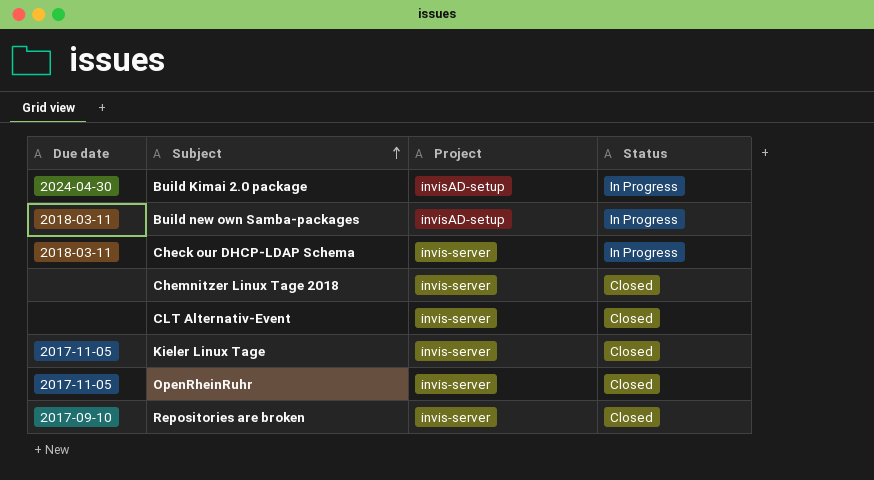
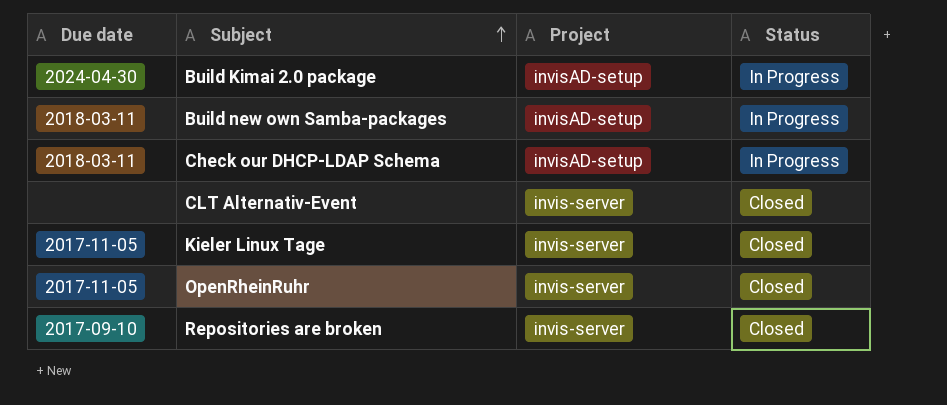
row Chemnitzer Linux Tage 2018: none | invis-server | Closed -> none
Check our DHCP-LDAP Schema | Project: invis-server -> invisAD-setup

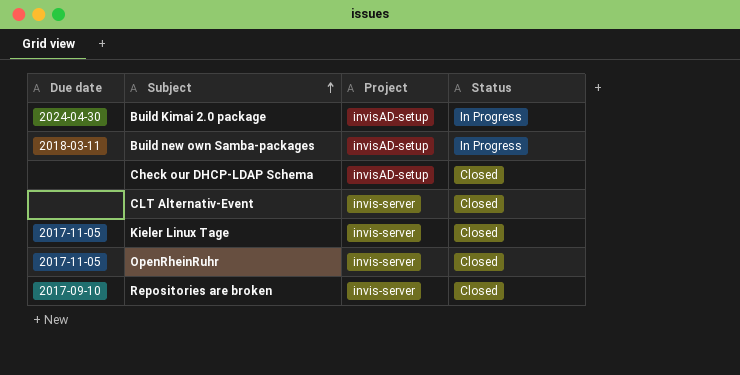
Check our DHCP-LDAP Schema | Due date: 2018-03-11 -> none
Check our DHCP-LDAP Schema | Status: In Progress -> Closed

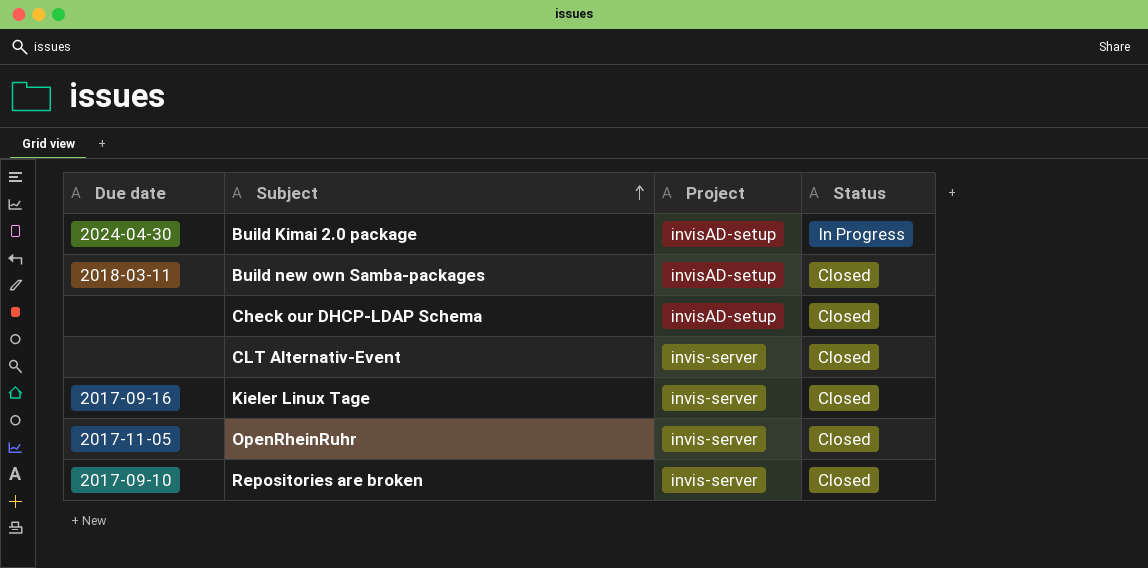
Build new own Samba-packages | Status: In Progress -> Closed
Kieler Linux Tage | Due date: 2017-11-05 -> 2017-09-16

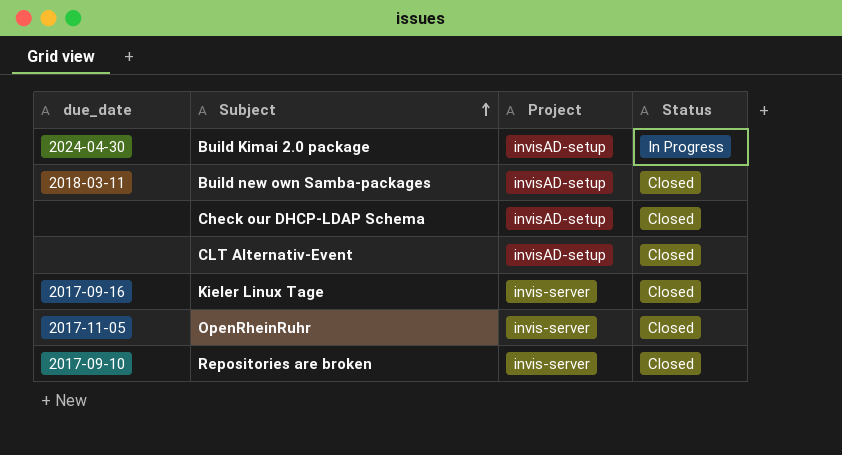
column name: Due date -> due_date
CLT Alternativ-Event | Project: invis-server -> invisAD-setup

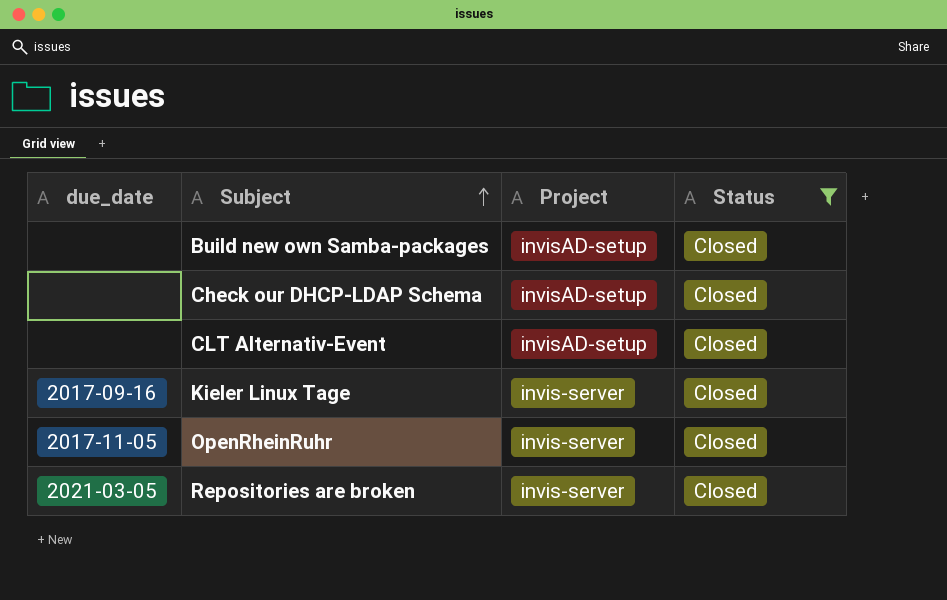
filter: none -> Status = Closed
Build new own Samba-packages | due_date: 2018-03-11 -> none
Repositories are broken | due_date: 2017-09-10 -> 2021-03-05

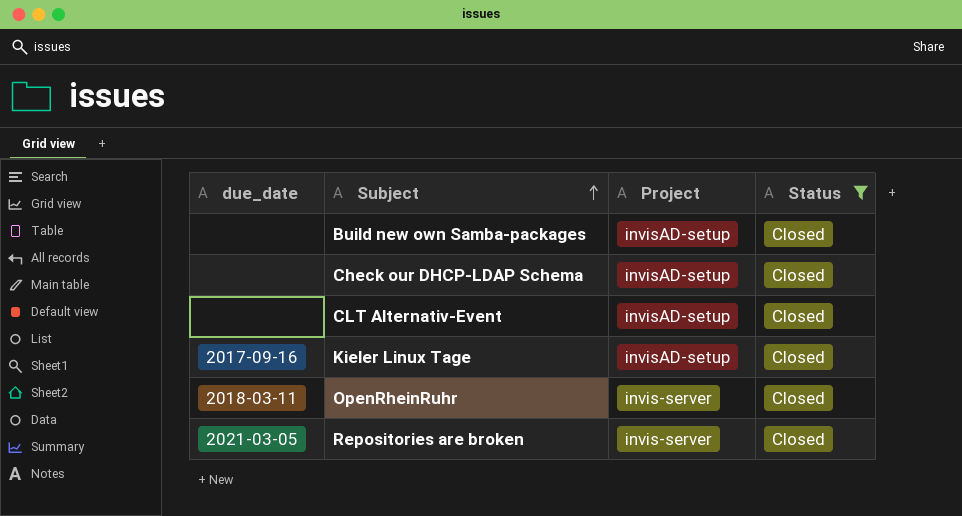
Kieler Linux Tage | Project: invis-server -> invisAD-setup
OpenRheinRuhr | due_date: 2017-11-05 -> 2018-03-11

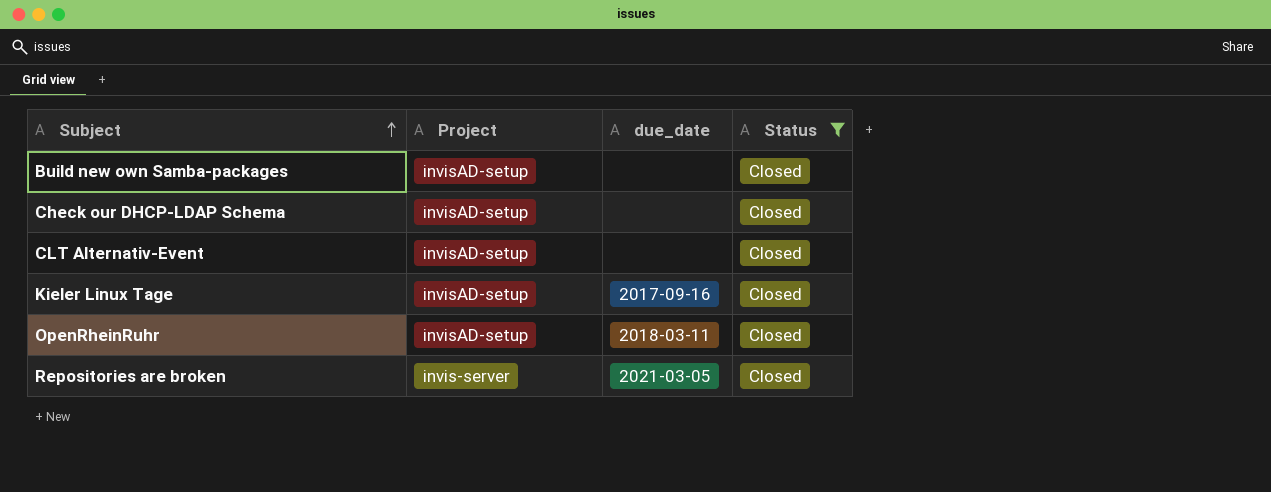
column due_date | position: 1 -> 3
OpenRheinRuhr | Project: invis-server -> invisAD-setup

